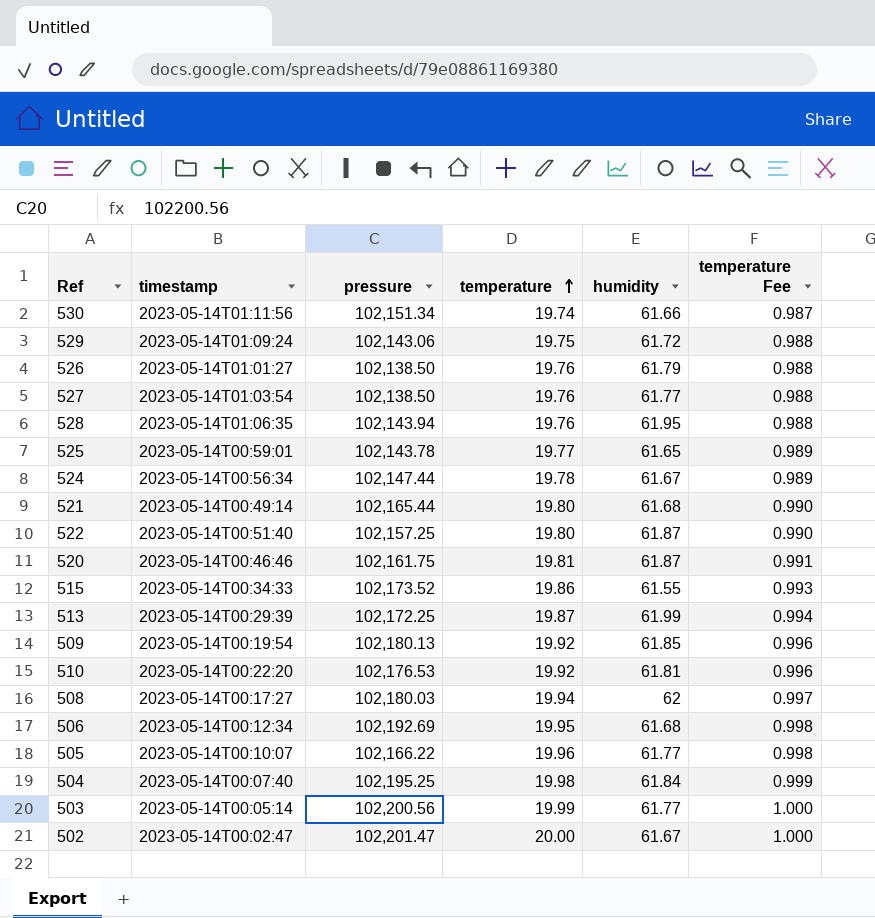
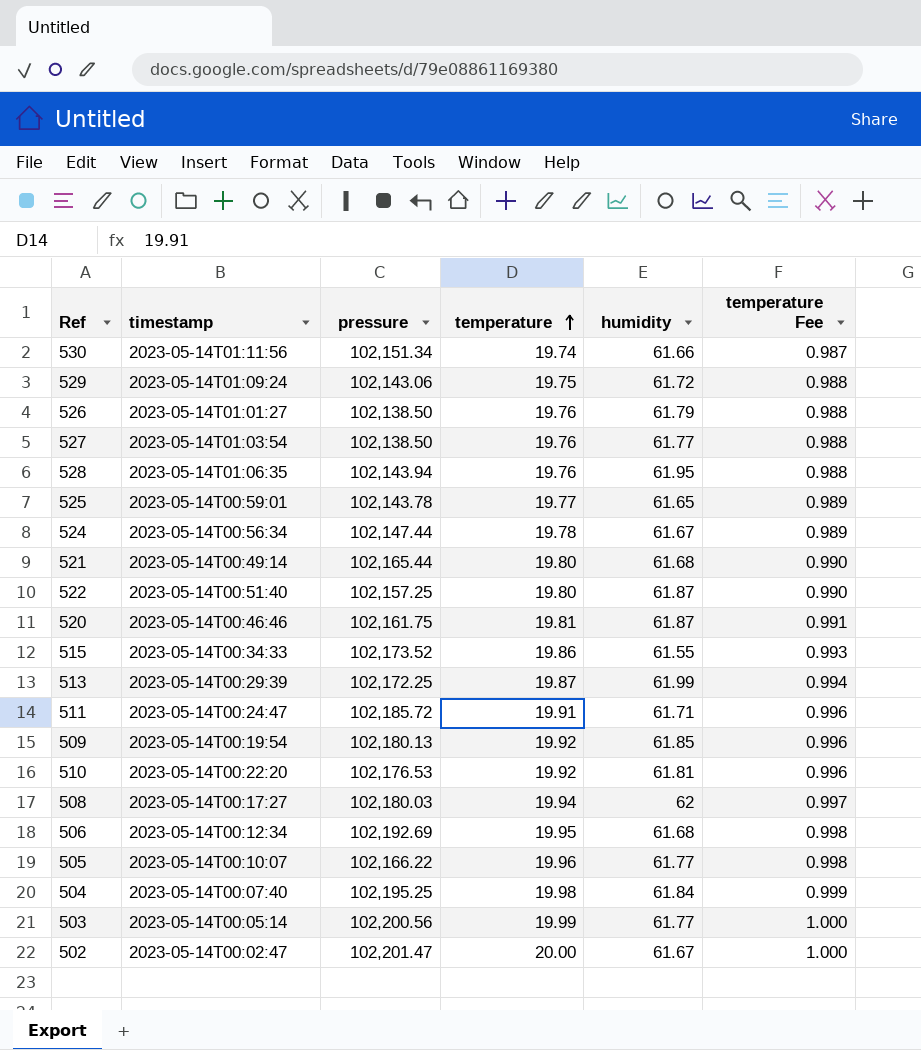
row 511: none -> 2023-05-14T00:24:47 | 102,185.72 | 19.91 | 61.71 | 0.996

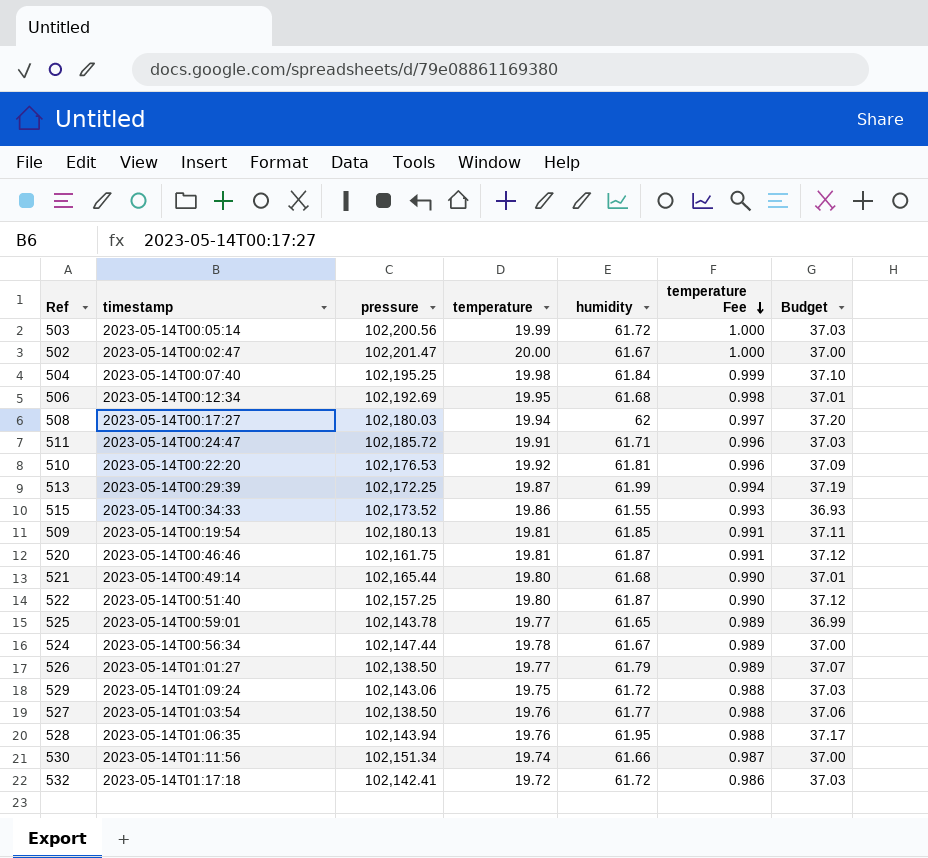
row order: temperature ascending -> temperature Fee descending
column Budget | formula: none -> [humidity] * 0.6
row 505: 2023-05-14T00:10:07 | 102,166.22 | 19.96 | 61.77 | 0.998 -> none
503 | humidity: 61.77 -> 61.72
509 | temperature: 19.92 -> 19.81
509 | temperature Fee: 0.996 -> 0.991
526 | temperature: 19.76 -> 19.77
526 | temperature Fee: 0.988 -> 0.989
row 532: none -> 2023-05-14T01:17:18 | 102,142.41 | 19.72 | 61.72 | 0.986 | 37.03

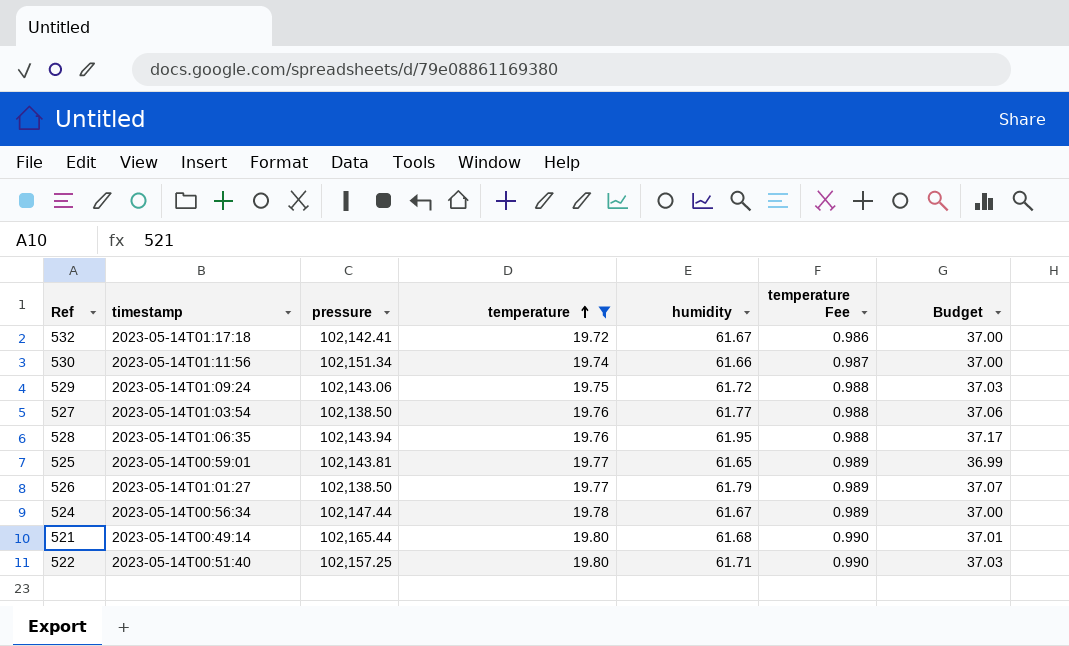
filter: none -> temperature <= 19.80
row order: temperature Fee descending -> temperature ascending
532 | humidity: 61.72 -> 61.67
532 | Budget: 37.03 -> 37.00
525 | pressure: 102,143.78 -> 102,143.81
522 | humidity: 61.87 -> 61.71
522 | Budget: 37.12 -> 37.03

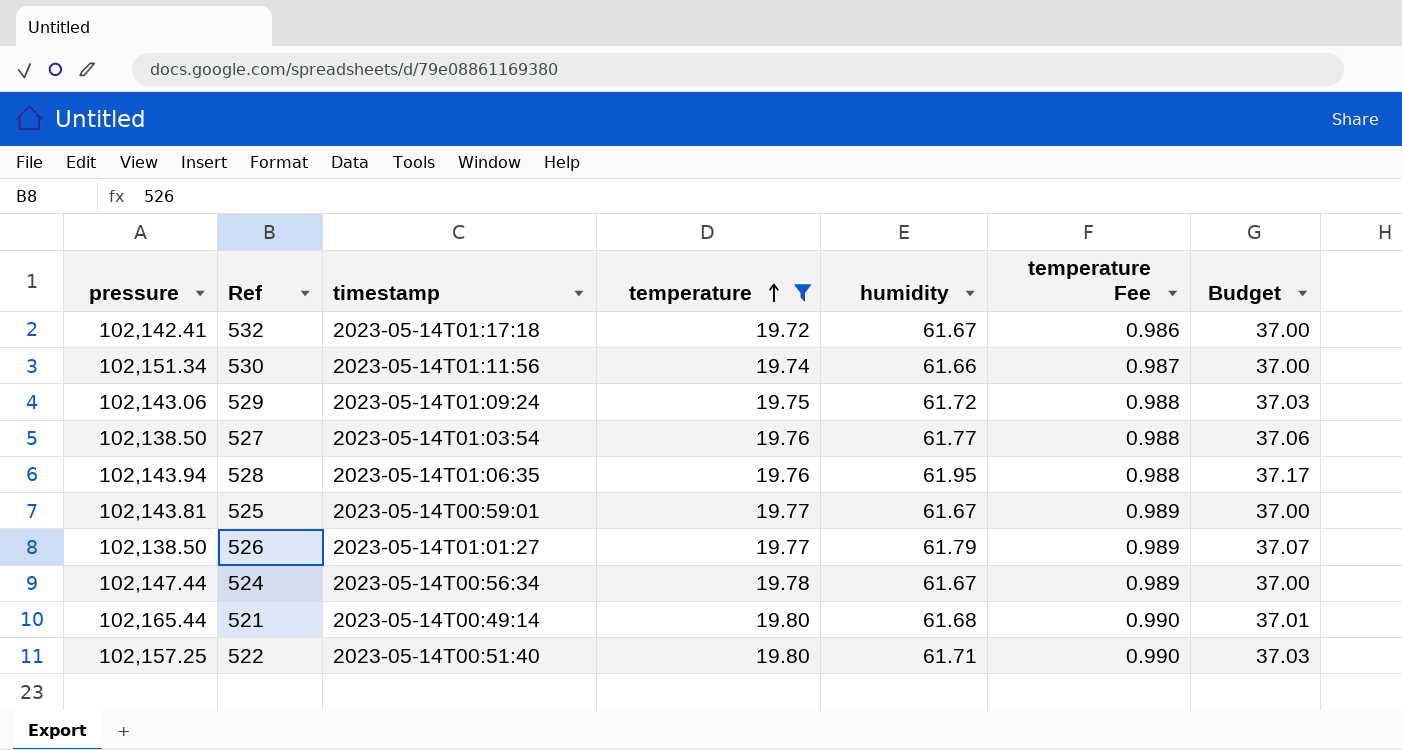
column pressure | position: 3 -> 1
525 | humidity: 61.65 -> 61.67
525 | Budget: 36.99 -> 37.00

